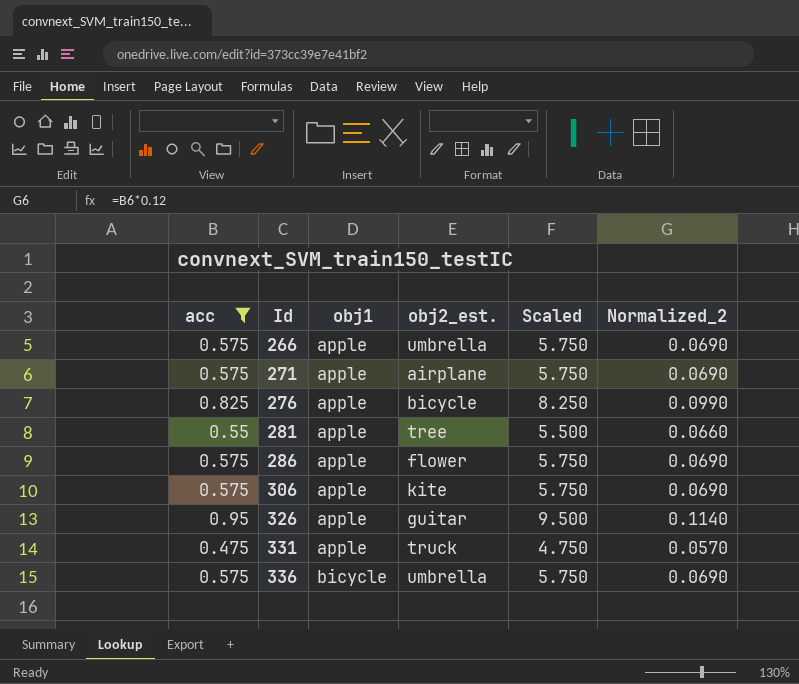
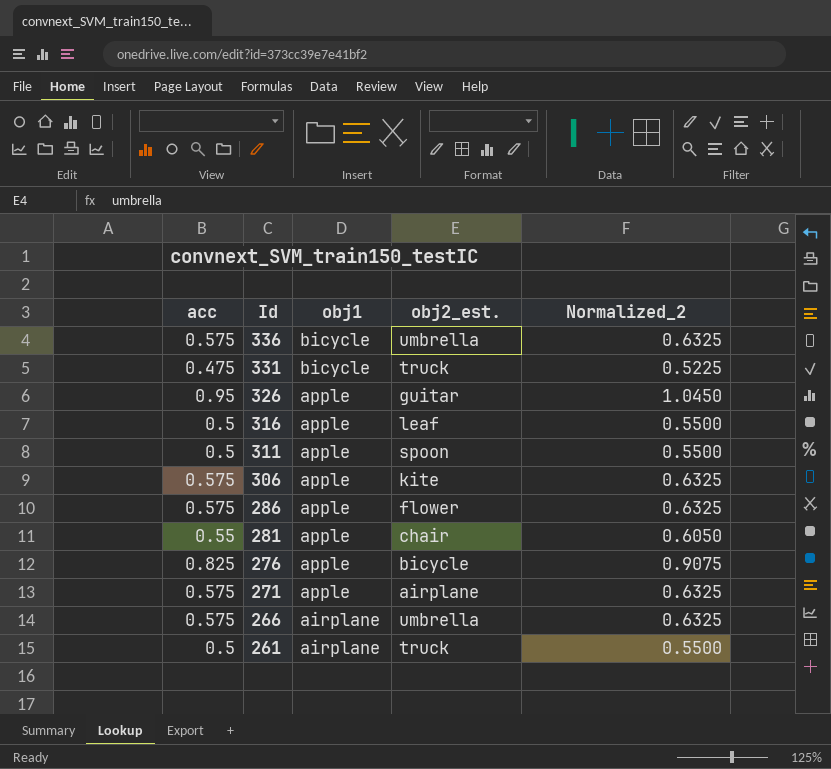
filter: acc != 0.5 -> none
row order: Id ascending -> Id descending
column Scaled | formula: [acc] * 10 -> none
column Normalized_2 | formula: [acc] * 0.12 -> [acc] * 1.1
331 | obj1: apple -> bicycle
281 | obj2_est.: tree -> chair
266 | obj1: apple -> airplane

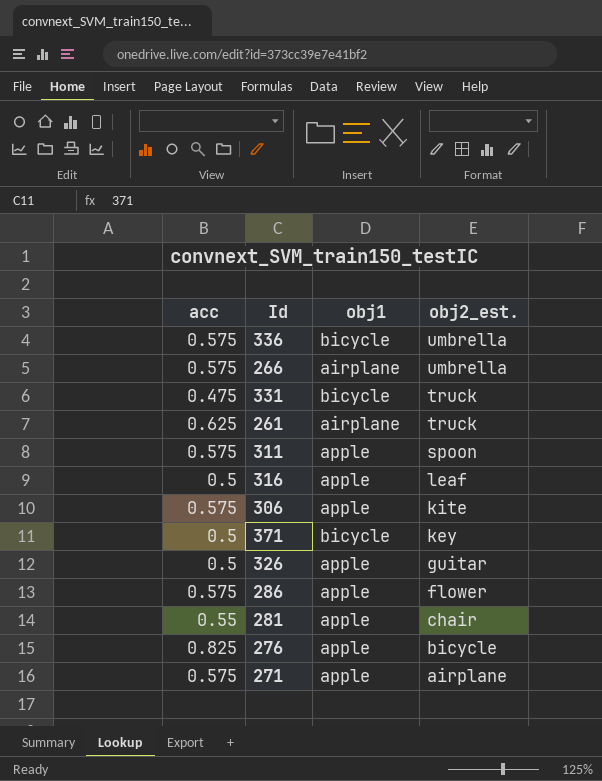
row order: Id descending -> obj2_est. descending
column Normalized_2 | formula: [acc] * 1.1 -> none
261 | acc: 0.5 -> 0.625
311 | acc: 0.5 -> 0.575
row 371: none -> 0.5 | bicycle | key
326 | acc: 0.95 -> 0.5

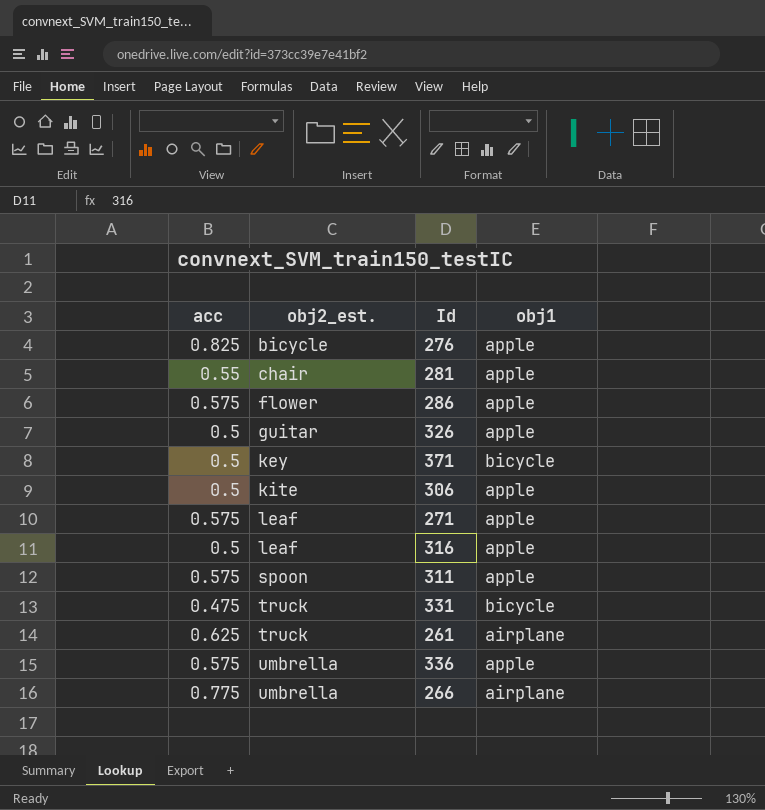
row order: obj2_est. descending -> obj2_est. ascending
column obj2_est. | position: 4 -> 2
306 | acc: 0.575 -> 0.5
271 | obj2_est.: airplane -> leaf
336 | obj1: bicycle -> apple
266 | acc: 0.575 -> 0.775

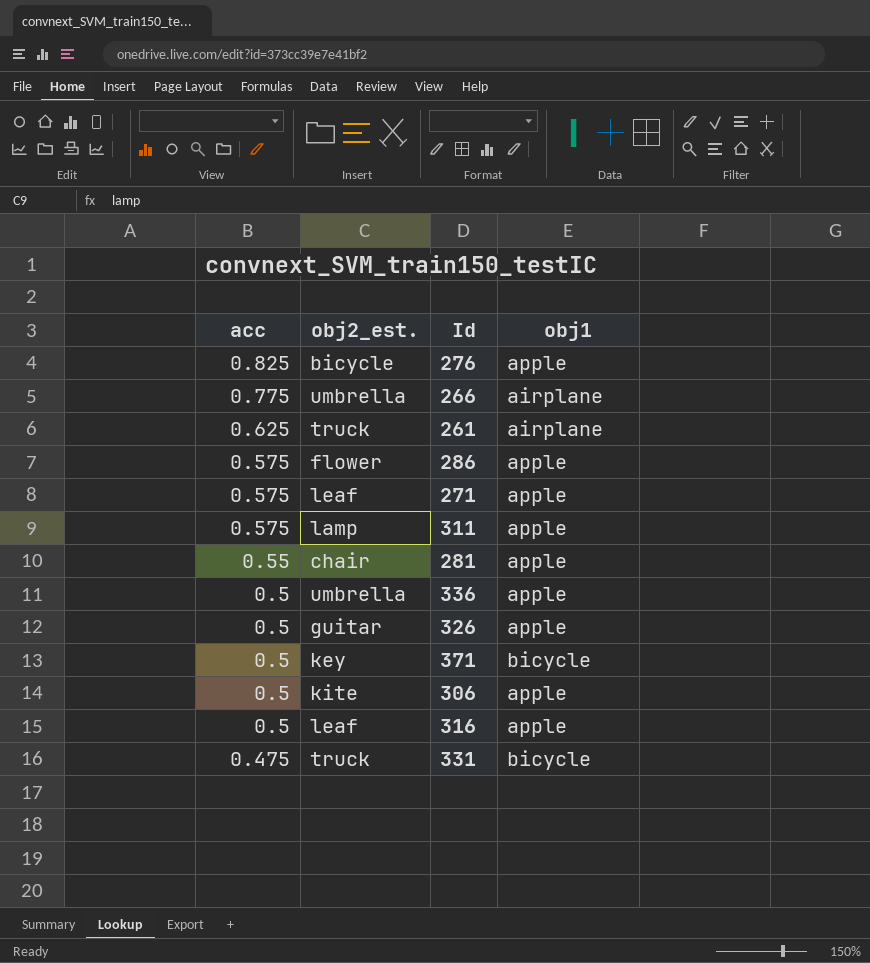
row order: obj2_est. ascending -> acc descending
311 | obj2_est.: spoon -> lamp
336 | acc: 0.575 -> 0.5

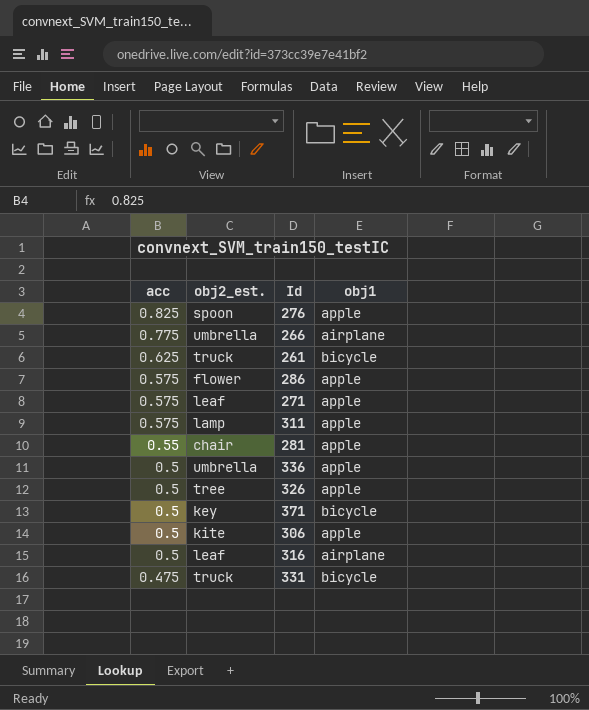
276 | obj2_est.: bicycle -> spoon
261 | obj1: airplane -> bicycle
326 | obj2_est.: guitar -> tree
316 | obj1: apple -> airplane

